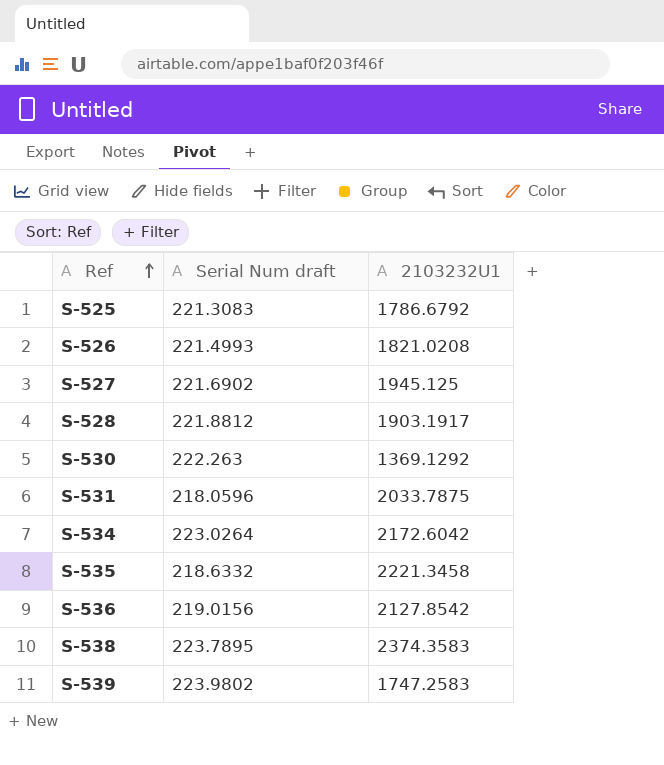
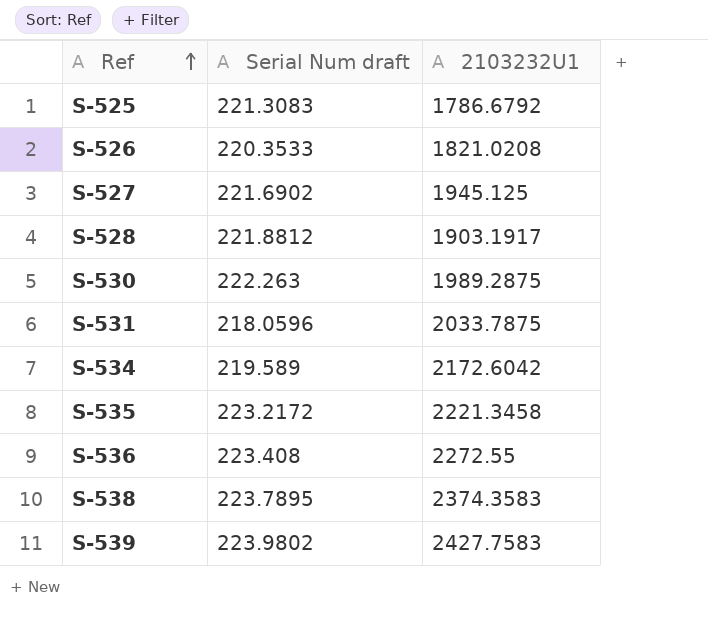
S-526 | Serial Num draft: 221.4993 -> 220.3533
S-530 | 2103232U1: 1369.1292 -> 1989.2875
S-534 | Serial Num draft: 223.0264 -> 219.589
S-535 | Serial Num draft: 218.6332 -> 223.2172
S-536 | Serial Num draft: 219.0156 -> 223.408
S-536 | 2103232U1: 2127.8542 -> 2272.55
S-539 | 2103232U1: 1747.2583 -> 2427.7583

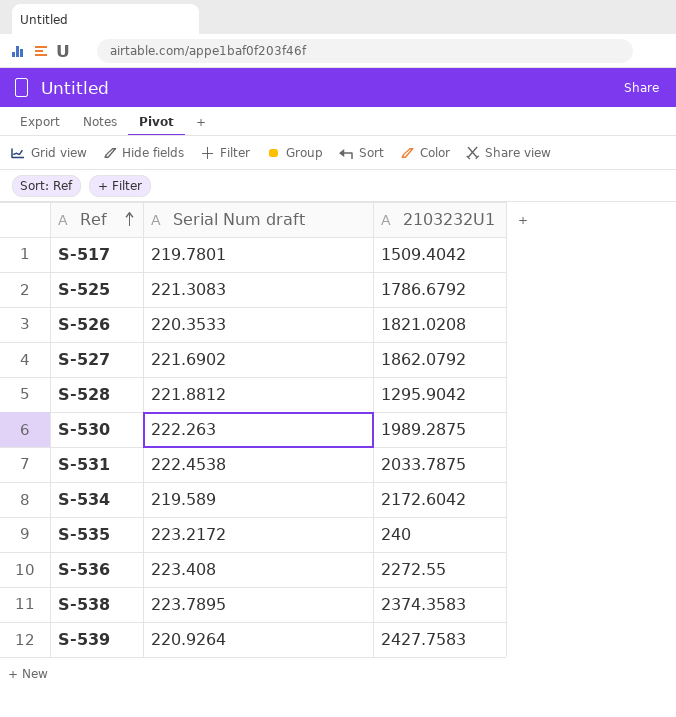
row S-517: none -> 219.7801 | 1509.4042
S-527 | 2103232U1: 1945.125 -> 1862.0792
S-528 | 2103232U1: 1903.1917 -> 1295.9042
S-531 | Serial Num draft: 218.0596 -> 222.4538
S-535 | 2103232U1: 2221.3458 -> 240
S-539 | Serial Num draft: 223.9802 -> 220.9264

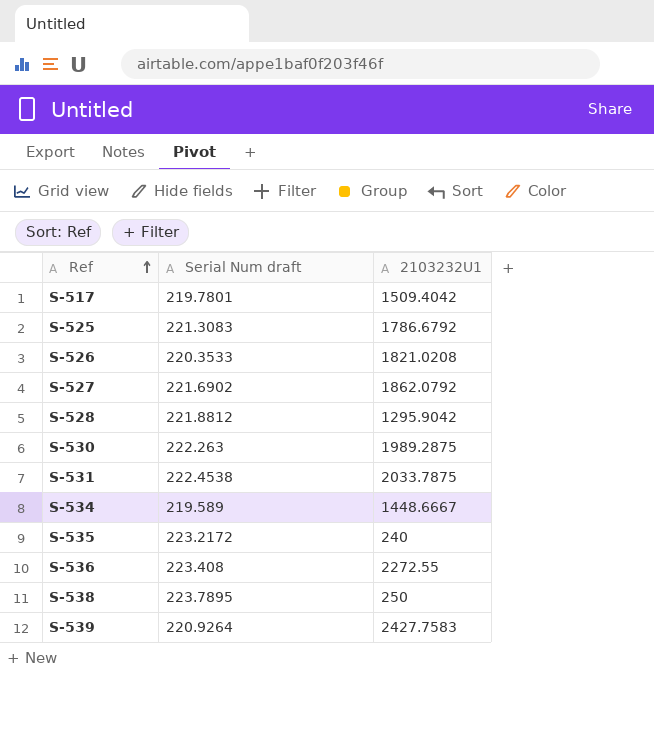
S-534 | 2103232U1: 2172.6042 -> 1448.6667
S-538 | 2103232U1: 2374.3583 -> 250

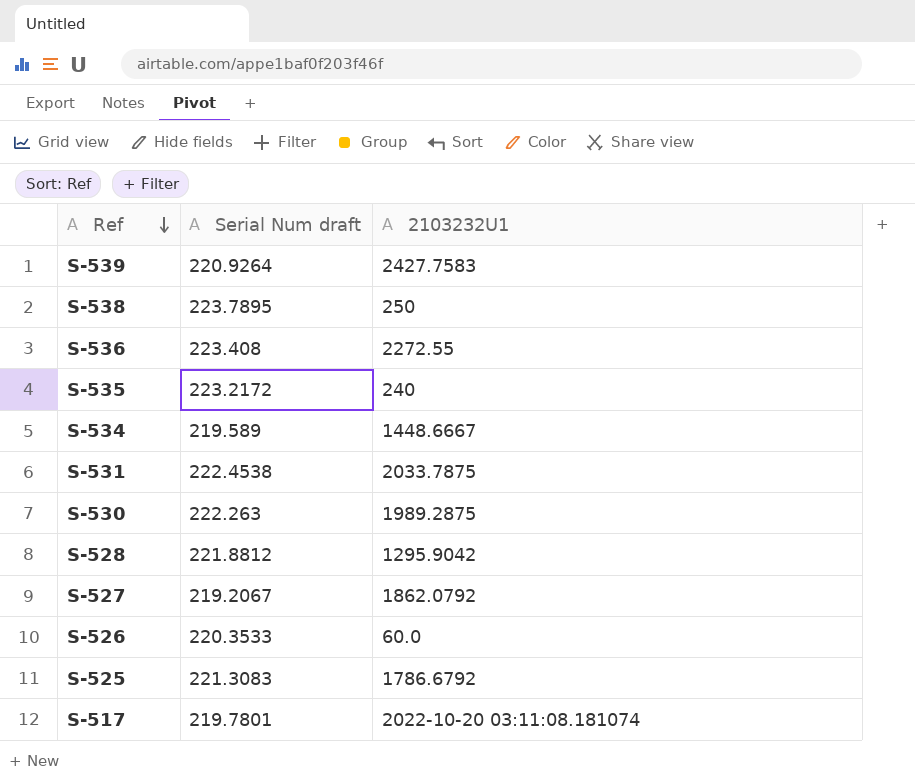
row order: Ref ascending -> Ref descending
S-527 | Serial Num draft: 221.6902 -> 219.2067
S-526 | 2103232U1: 1821.0208 -> 60.0
S-517 | 2103232U1: 1509.4042 -> 2022-10-20 03:11:08.181074

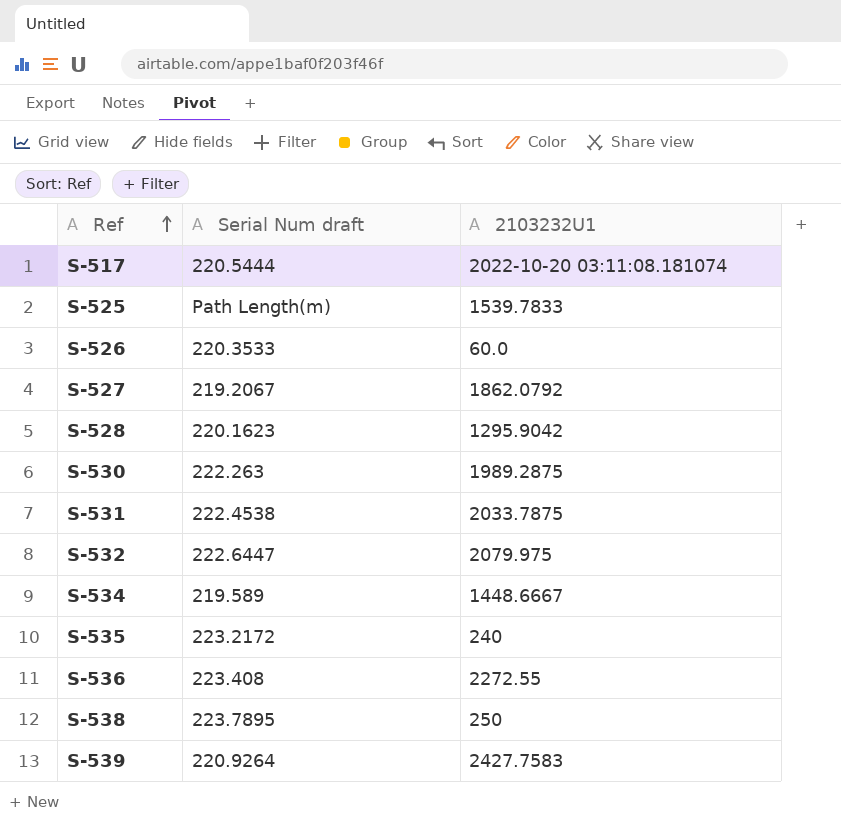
row order: Ref descending -> Ref ascending
S-517 | Serial Num draft: 219.7801 -> 220.5444
S-525 | Serial Num draft: 221.3083 -> Path Length(m)
S-525 | 2103232U1: 1786.6792 -> 1539.7833
S-528 | Serial Num draft: 221.8812 -> 220.1623
row S-532: none -> 222.6447 | 2079.975

